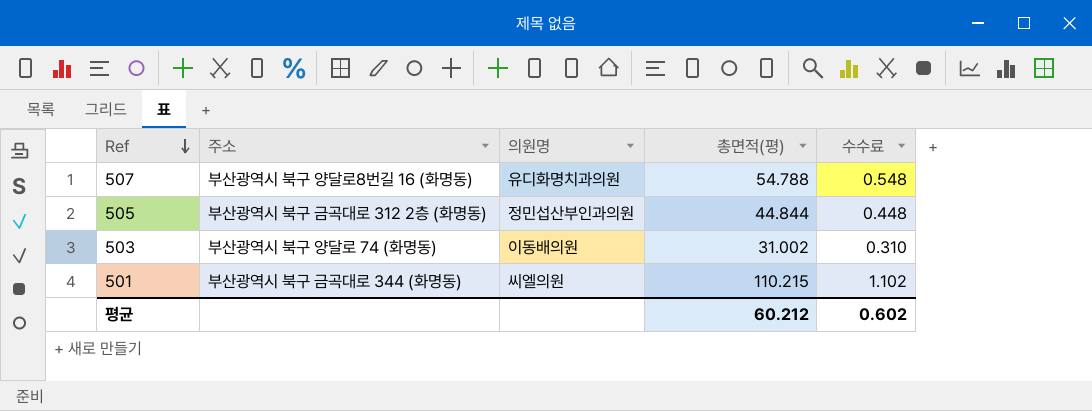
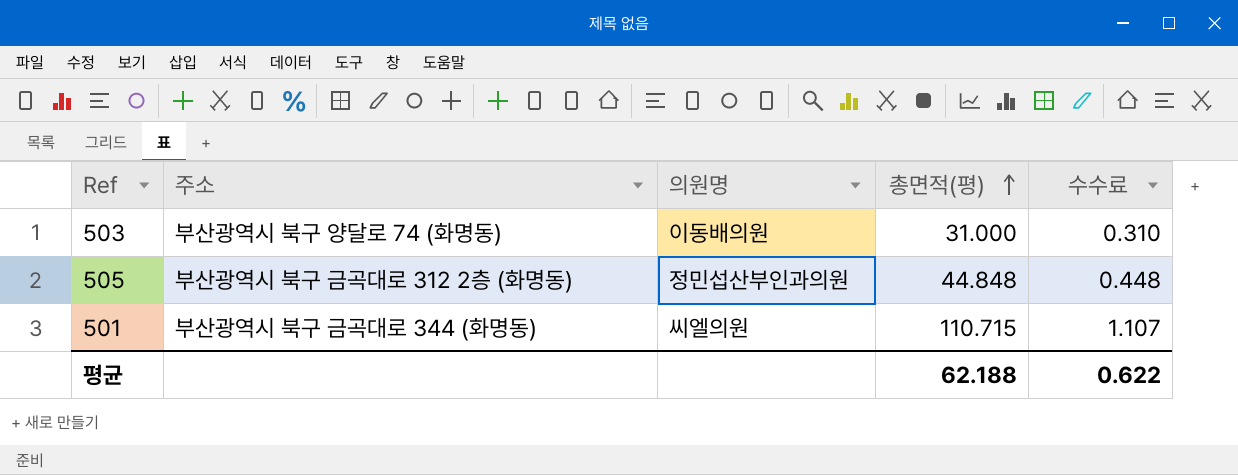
row order: Ref descending -> 총면적(평) ascending
row 507: 부산광역시 북구 양달로8번길 16 (화명동) | 유디화명치과의원 | 54.788 | 0.548 -> none
503 | 총면적(평): 31.002 -> 31.000
505 | 총면적(평): 44.844 -> 44.848
501 | 총면적(평): 110.215 -> 110.715
501 | 수수료: 1.102 -> 1.107
평균 | 총면적(평): 60.212 -> 62.188
평균 | 수수료: 0.602 -> 0.622

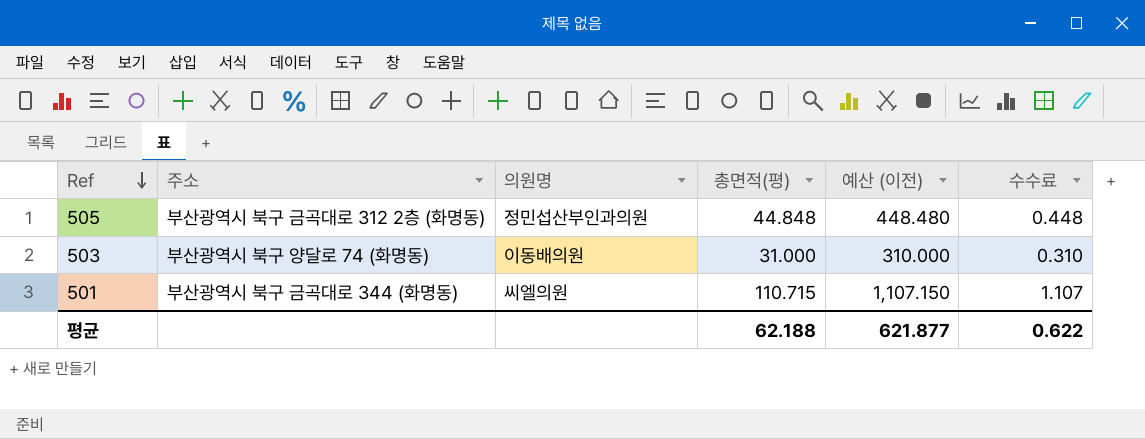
row order: 총면적(평) ascending -> Ref descending
column 예산 (이전) | formula: none -> [총면적(평)] * 10

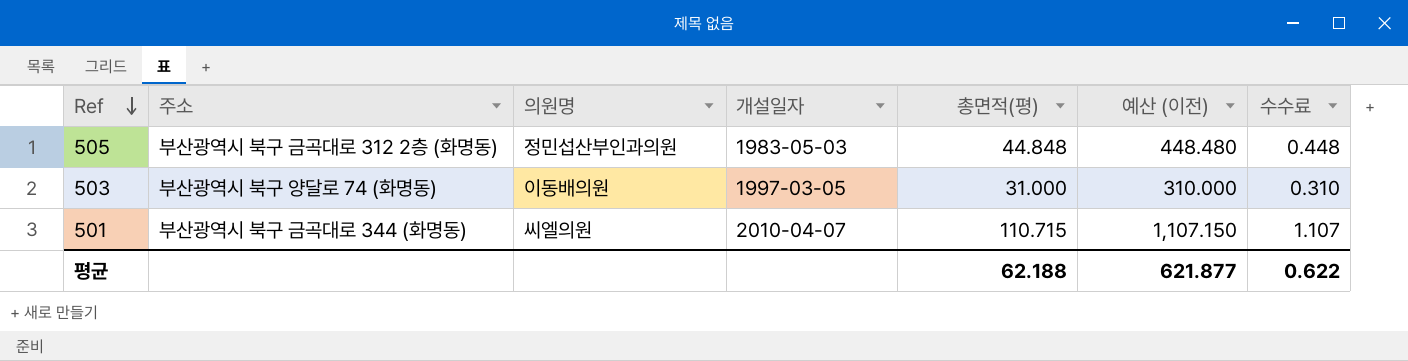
column 개설일자 | position: none -> 4

